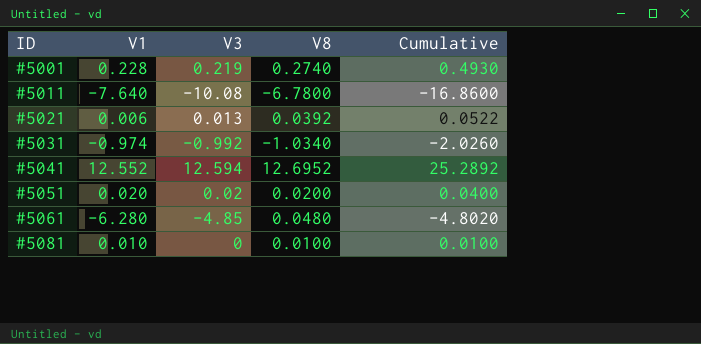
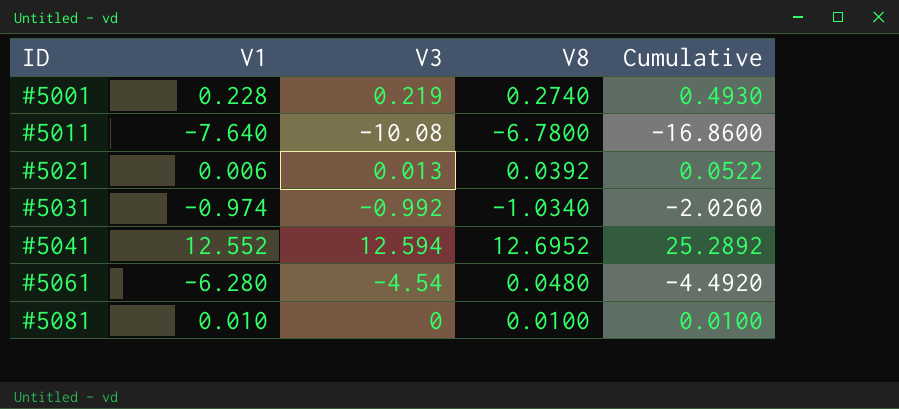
row #5051: 0.020 | 0.02 | 0.0200 | 0.0400 -> none
#5061 | V3: -4.85 -> -4.54
#5061 | Cumulative: -4.8020 -> -4.4920

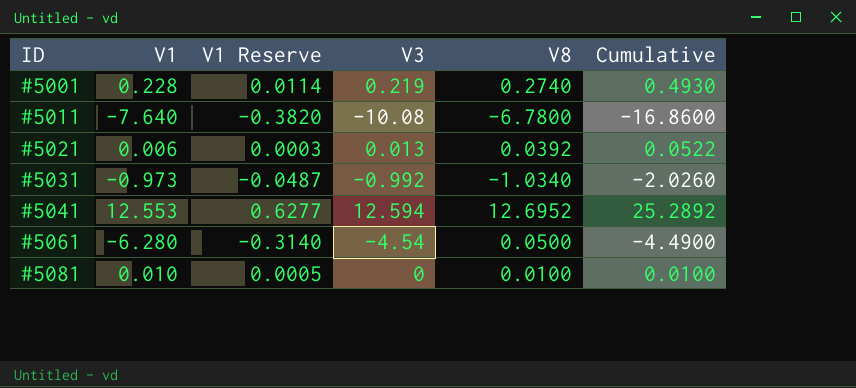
column V1 Reserve | formula: none -> [V1] * 0.05
#5031 | V1: -0.974 -> -0.973
#5041 | V1: 12.552 -> 12.553
#5061 | V8: 0.0480 -> 0.0500
#5061 | Cumulative: -4.4920 -> -4.4900

